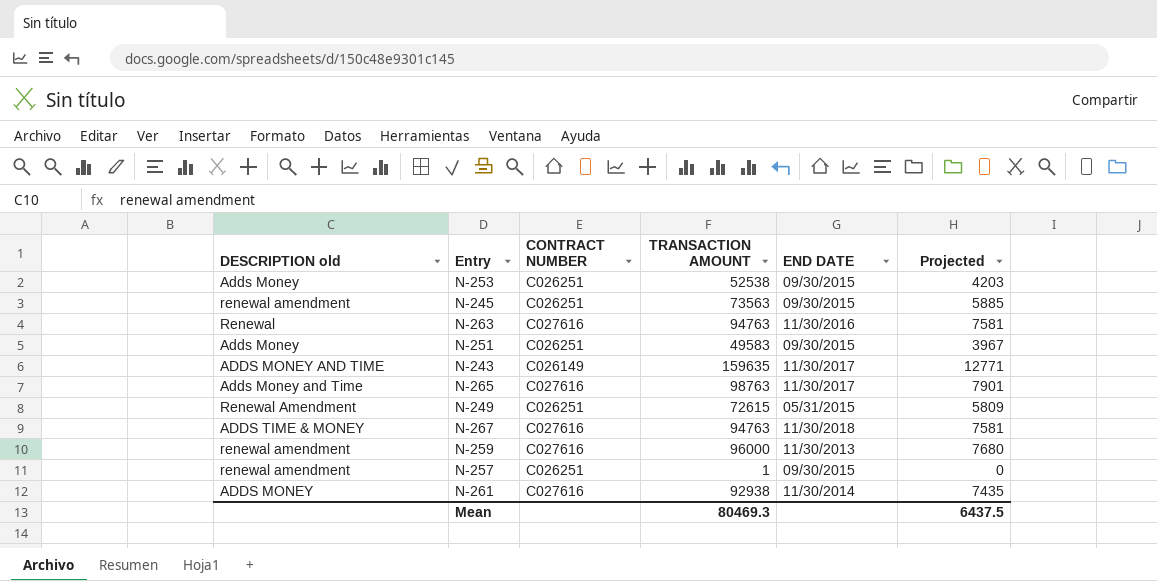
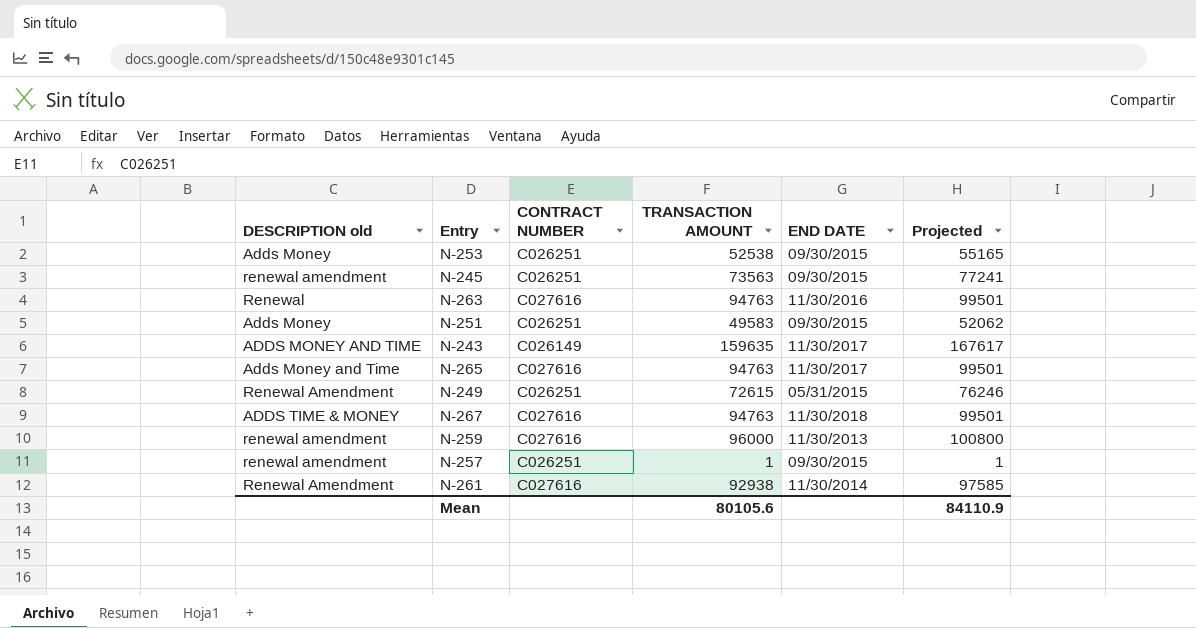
column Projected | formula: [TRANSACTION AMOUNT] * 0.08 -> [TRANSACTION AMOUNT] * 1.05
N-265 | TRANSACTION AMOUNT: 98763 -> 94763
N-261 | DESCRIPTION old: ADDS MONEY -> Renewal Amendment
Mean | TRANSACTION AMOUNT: 80469.3 -> 80105.6
Mean | Projected: 6437.5 -> 84110.9

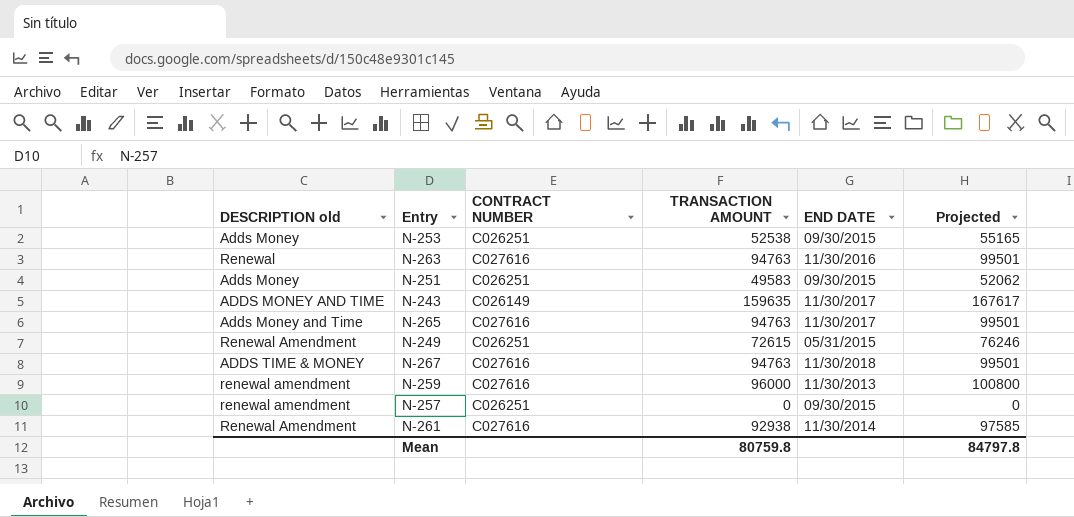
row N-245: renewal amendment | C026251 | 73563 | 09/30/2015 | 77241 -> none
N-257 | TRANSACTION AMOUNT: 1 -> 0
N-257 | Projected: 1 -> 0
Mean | TRANSACTION AMOUNT: 80105.6 -> 80759.8
Mean | Projected: 84110.9 -> 84797.8

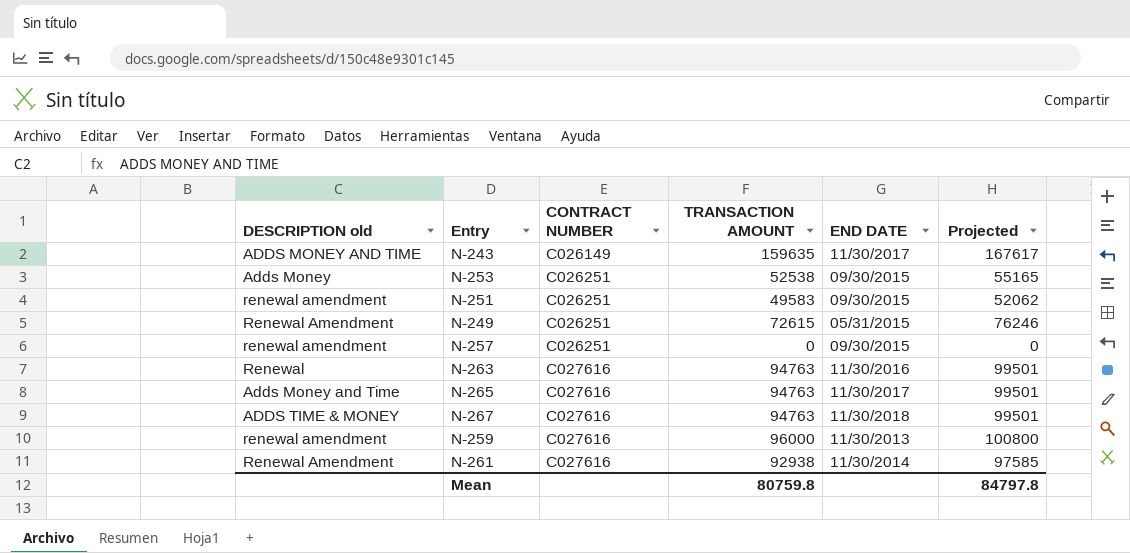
row order: none -> CONTRACT NUMBER ascending
N-251 | DESCRIPTION old: Adds Money -> renewal amendment

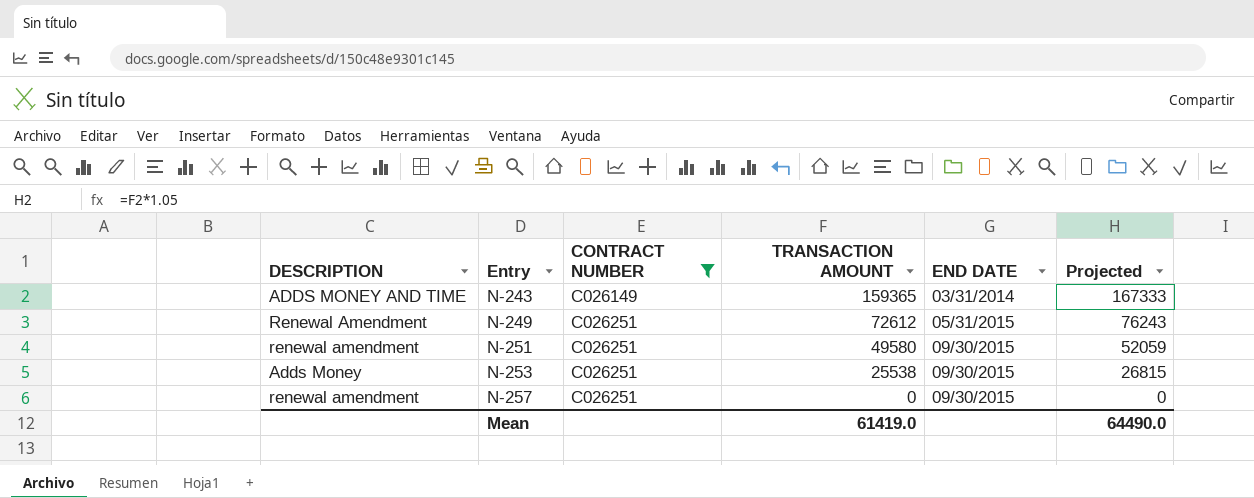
filter: none -> CONTRACT NUMBER != C027616
row order: CONTRACT NUMBER ascending -> Entry ascending
column name: DESCRIPTION old -> DESCRIPTION
N-243 | TRANSACTION AMOUNT: 159635 -> 159365
N-243 | END DATE: 11/30/2017 -> 03/31/2014
N-243 | Projected: 167617 -> 167333
N-249 | TRANSACTION AMOUNT: 72615 -> 72612
N-249 | Projected: 76246 -> 76243
N-251 | TRANSACTION AMOUNT: 49583 -> 49580
N-251 | Projected: 52062 -> 52059
N-253 | TRANSACTION AMOUNT: 52538 -> 25538
N-253 | Projected: 55165 -> 26815
Mean | TRANSACTION AMOUNT: 80759.8 -> 61419.0
Mean | Projected: 84797.8 -> 64490.0

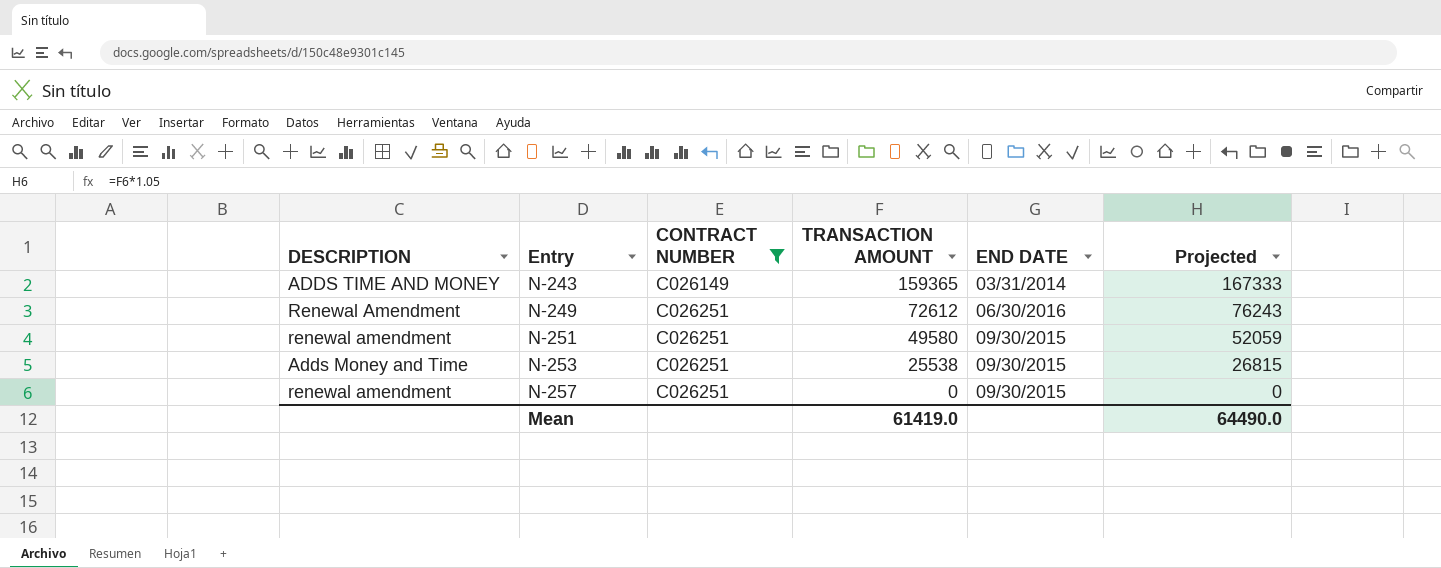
N-243 | DESCRIPTION: ADDS MONEY AND TIME -> ADDS TIME AND MONEY
N-249 | END DATE: 05/31/2015 -> 06/30/2016
N-253 | DESCRIPTION: Adds Money -> Adds Money and Time

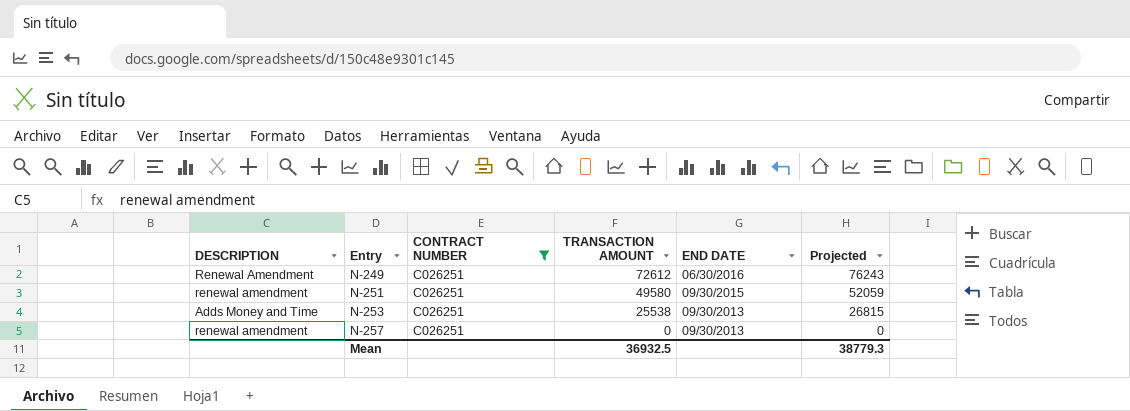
row N-243: ADDS TIME AND MONEY | C026149 | 159365 | 03/31/2014 | 167333 -> none
N-253 | END DATE: 09/30/2015 -> 09/30/2013
N-257 | END DATE: 09/30/2015 -> 09/30/2013
Mean | TRANSACTION AMOUNT: 61419.0 -> 36932.5
Mean | Projected: 64490.0 -> 38779.3

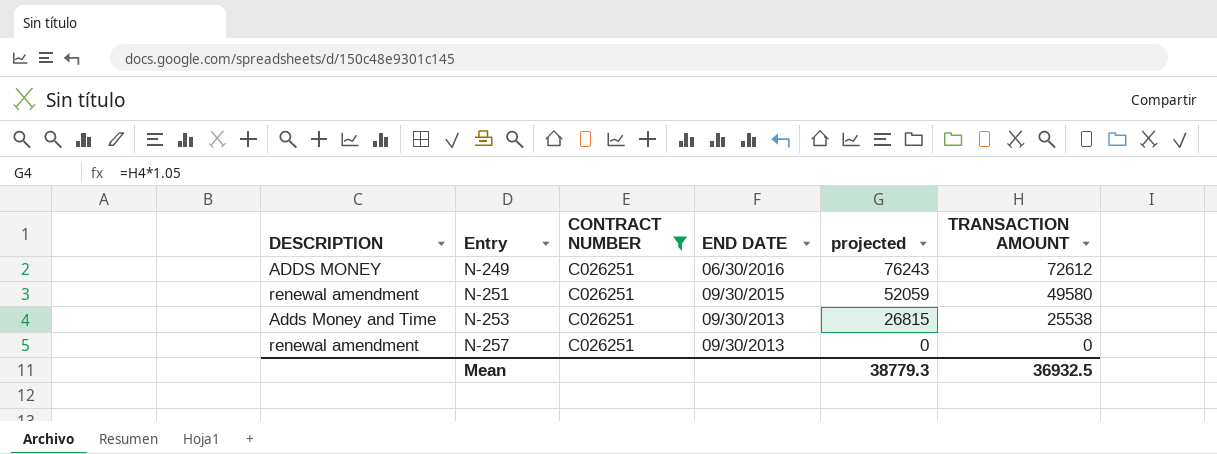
column name: Projected -> projected
column TRANSACTION AMOUNT | position: 4 -> 6
N-249 | DESCRIPTION: Renewal Amendment -> ADDS MONEY

